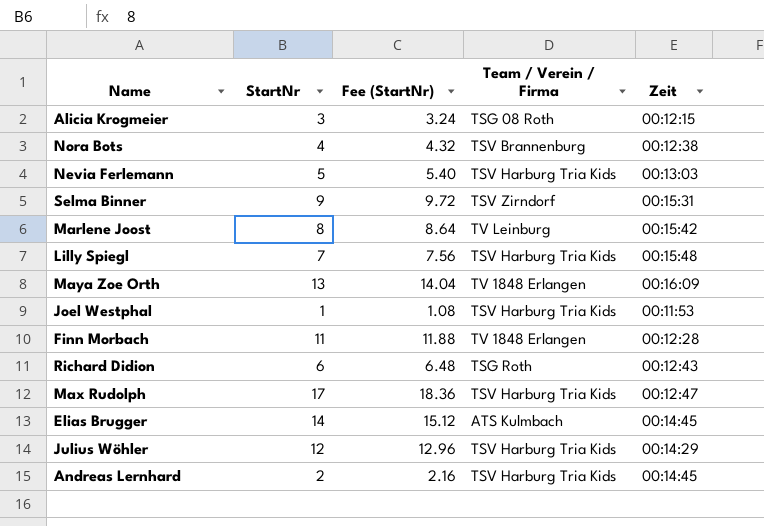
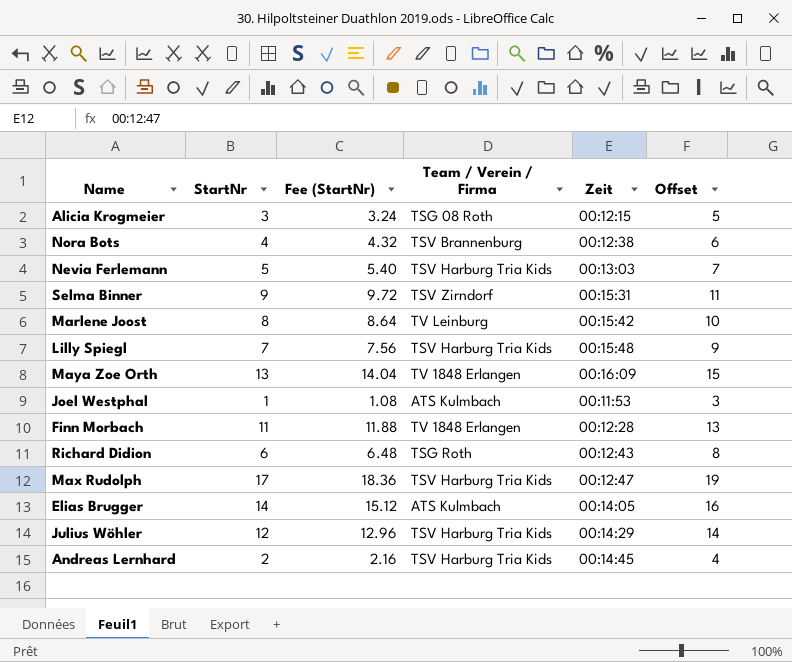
column Offset | formula: none -> [StartNr] + 2
Joel Westphal | Team / Verein / Firma: TSV Harburg Tria Kids -> ATS Kulmbach
Elias Brugger | Zeit: 00:14:45 -> 00:14:05

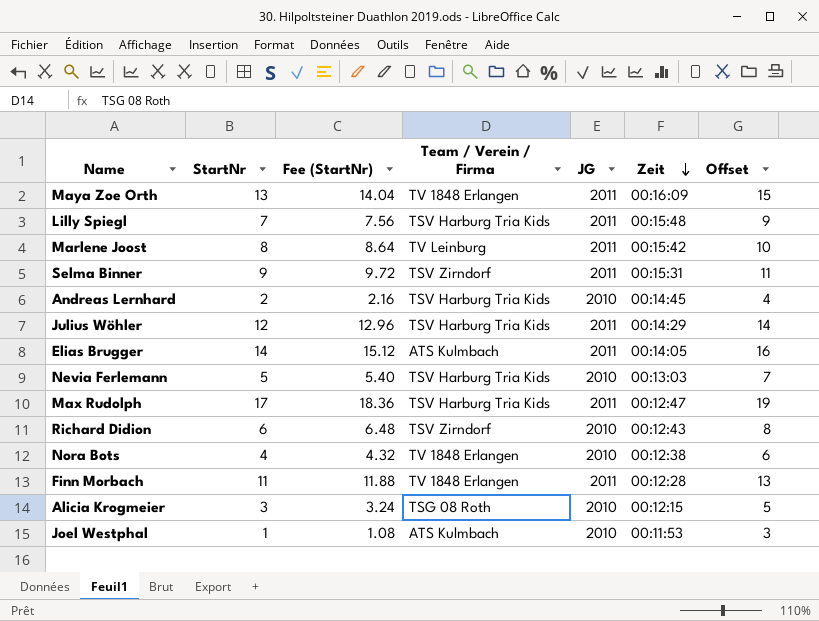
row order: none -> Zeit descending
column JG | position: none -> 5
Richard Didion | Team / Verein / Firma: TSG Roth -> TSV Zirndorf
Nora Bots | Team / Verein / Firma: TSV Brannenburg -> TV 1848 Erlangen

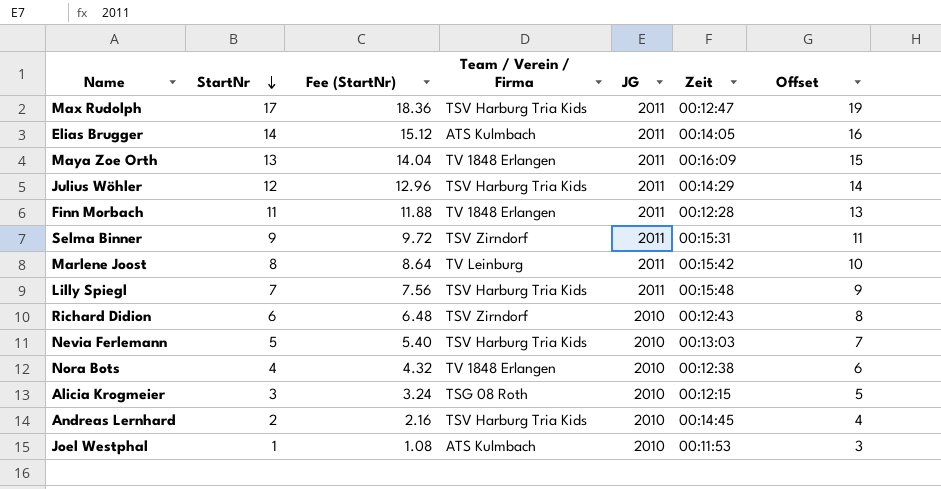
row order: Zeit descending -> StartNr descending

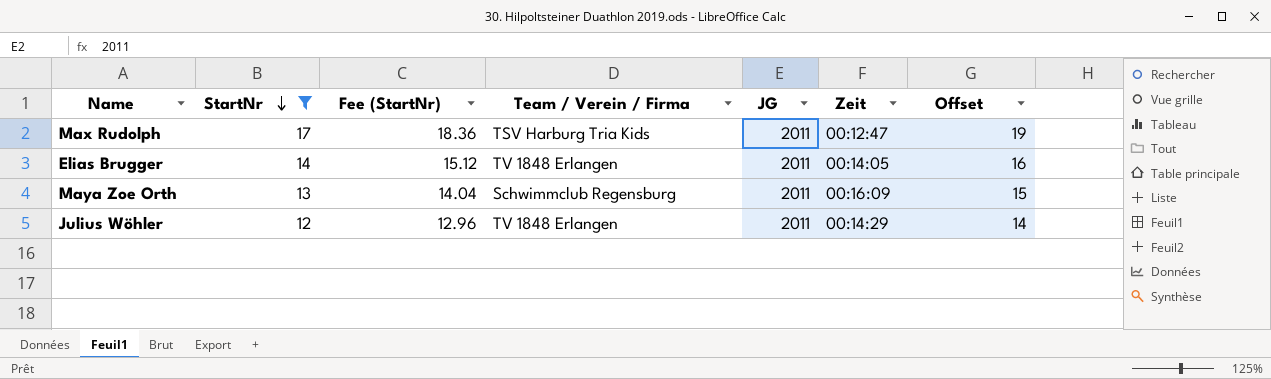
filter: none -> StartNr >= 12
Elias Brugger | Team / Verein / Firma: ATS Kulmbach -> TV 1848 Erlangen
Maya Zoe Orth | Team / Verein / Firma: TV 1848 Erlangen -> Schwimmclub Regensburg
Julius Wöhler | Team / Verein / Firma: TSV Harburg Tria Kids -> TV 1848 Erlangen

